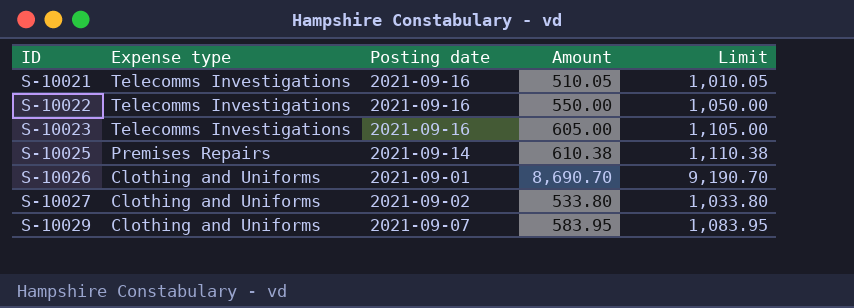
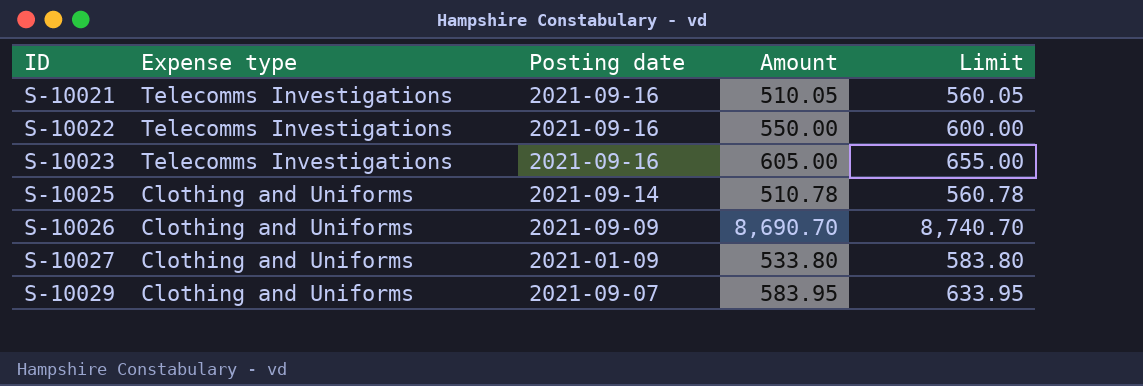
column Limit | formula: [Amount] + 500 -> [Amount] + 50
S-10025 | Expense type: Premises Repairs -> Clothing and Uniforms
S-10025 | Amount: 610.38 -> 510.78
S-10026 | Posting date: 2021-09-01 -> 2021-09-09
S-10027 | Posting date: 2021-09-02 -> 2021-01-09

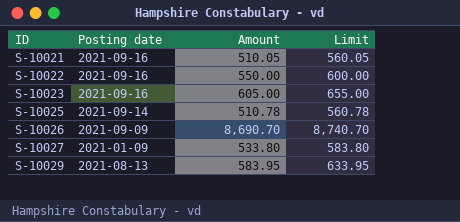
column Expense type | position: 2 -> none
S-10029 | Posting date: 2021-09-07 -> 2021-08-13

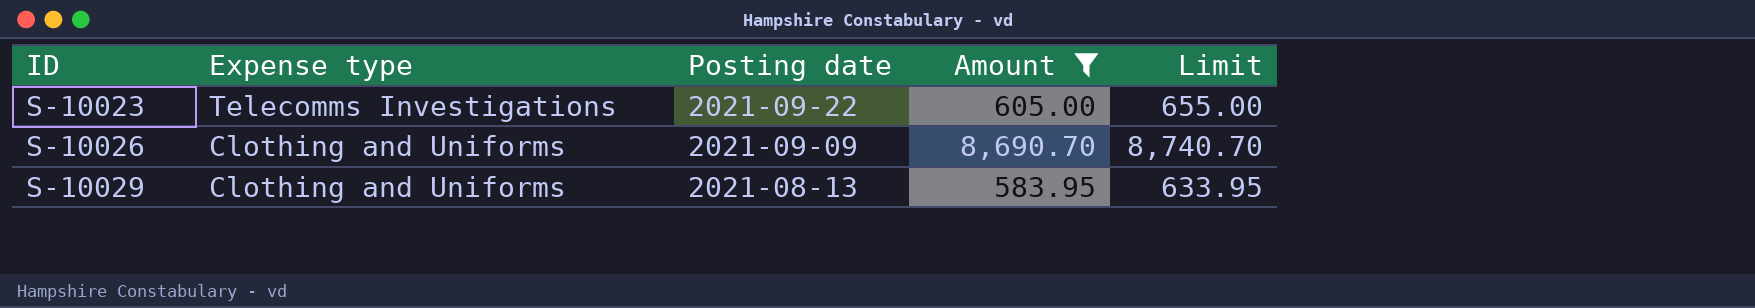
filter: none -> Amount >= 583.95
column Expense type | position: none -> 2
S-10023 | Posting date: 2021-09-16 -> 2021-09-22

